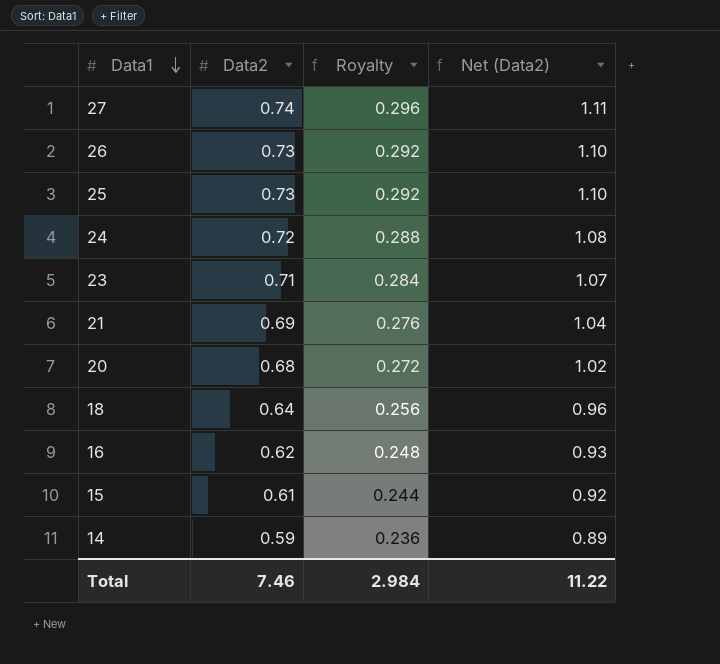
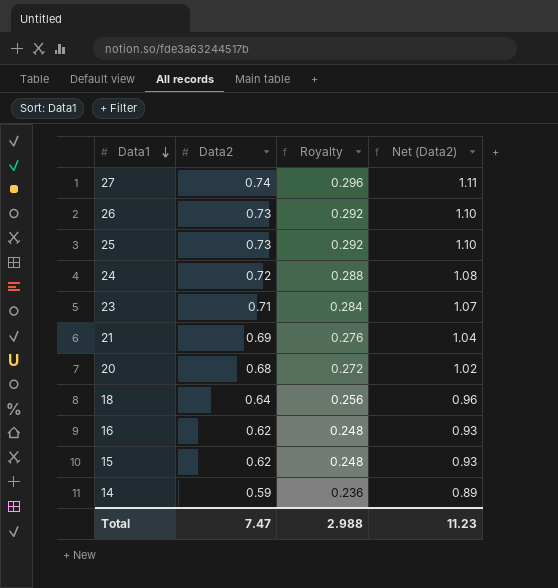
15 | Data2: 0.61 -> 0.62
15 | Royalty: 0.244 -> 0.248
15 | Net (Data2): 0.92 -> 0.93
Total | Data2: 7.46 -> 7.47
Total | Royalty: 2.984 -> 2.988
Total | Net (Data2): 11.22 -> 11.23

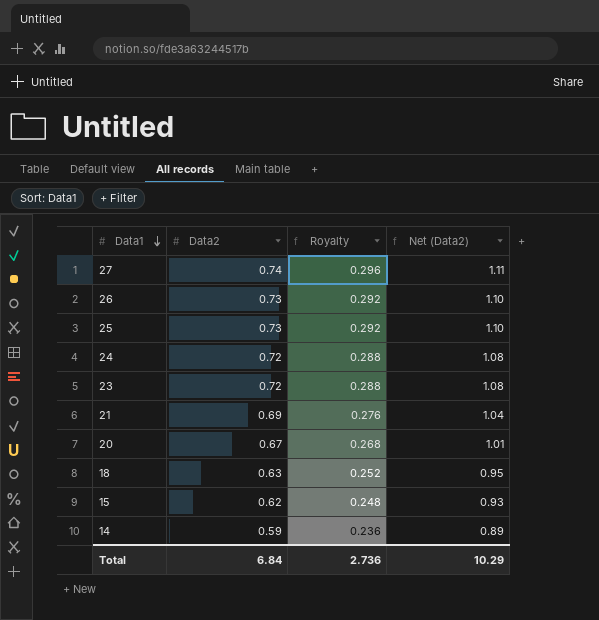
row 16: 0.62 | 0.248 | 0.93 -> none
23 | Data2: 0.71 -> 0.72
23 | Royalty: 0.284 -> 0.288
23 | Net (Data2): 1.07 -> 1.08
20 | Data2: 0.68 -> 0.67
20 | Royalty: 0.272 -> 0.268
20 | Net (Data2): 1.02 -> 1.01
18 | Data2: 0.64 -> 0.63
18 | Royalty: 0.256 -> 0.252
18 | Net (Data2): 0.96 -> 0.95
Total | Data2: 7.47 -> 6.84
Total | Royalty: 2.988 -> 2.736
Total | Net (Data2): 11.23 -> 10.29

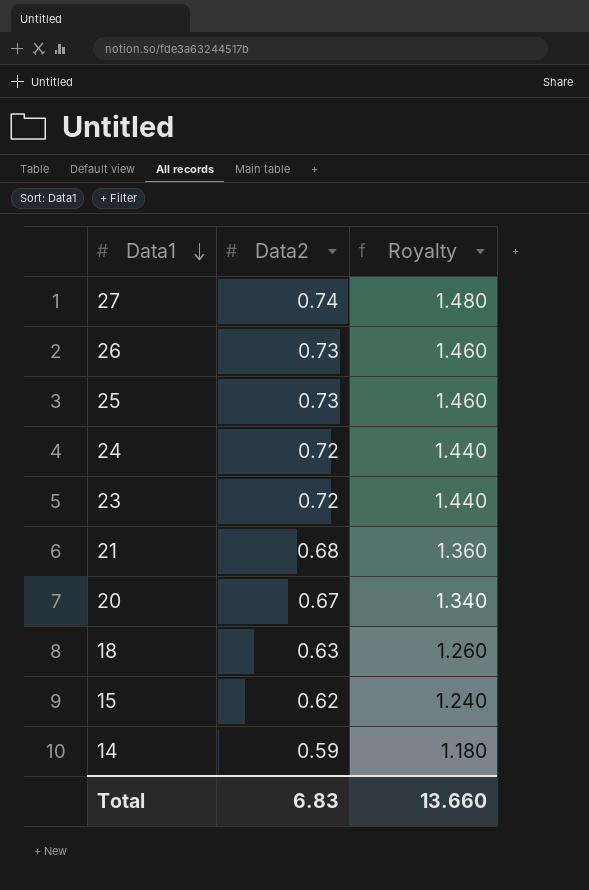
column Net (Data2) | formula: [Data2] * 1.5 -> none
column Royalty | formula: [Data2] * 0.4 -> [Data2] * 2
21 | Data2: 0.69 -> 0.68
Total | Data2: 6.84 -> 6.83
Total | Royalty: 2.736 -> 13.660

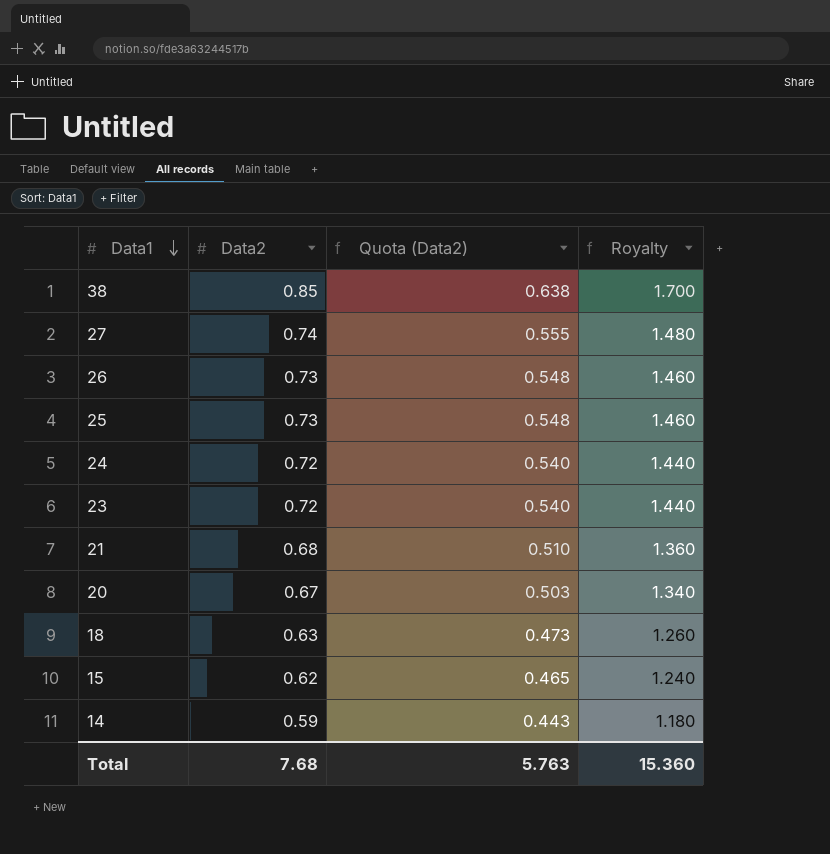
column Quota (Data2) | formula: none -> [Data2] * 0.75
row 38: none -> 0.85 | 0.638 | 1.700
Total | Data2: 6.83 -> 7.68
Total | Royalty: 13.660 -> 15.360

